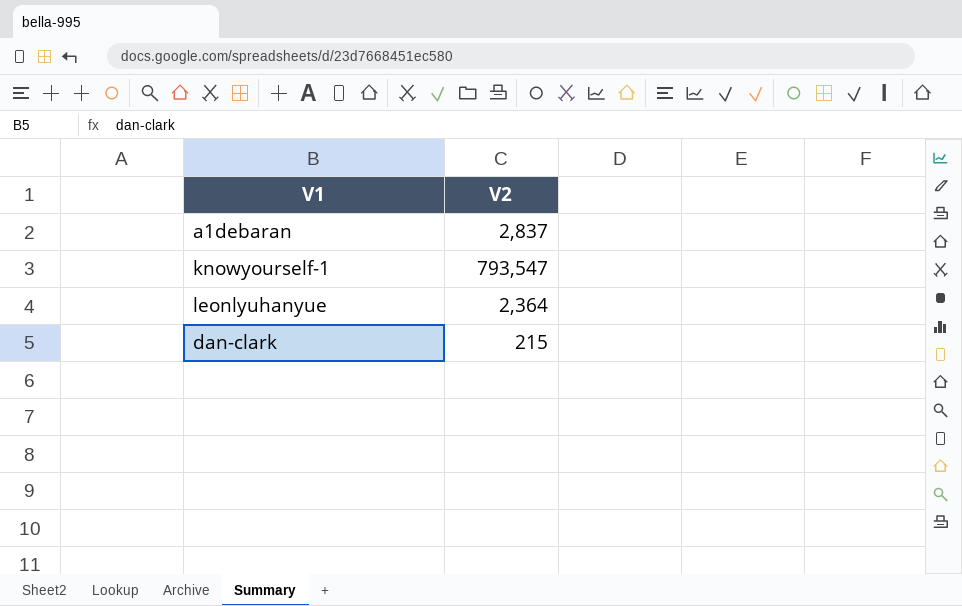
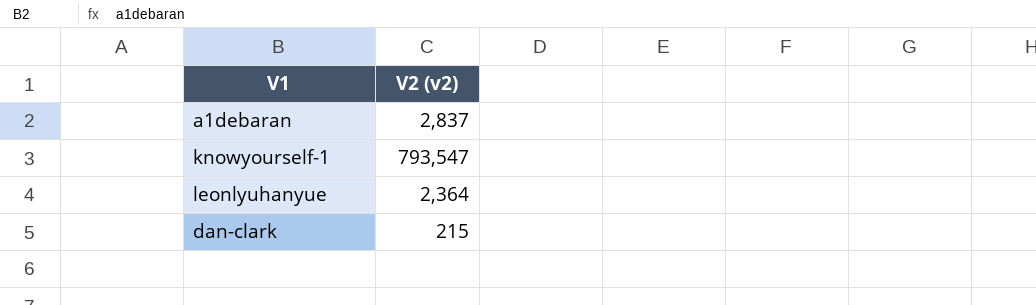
column name: V2 -> V2 (v2)

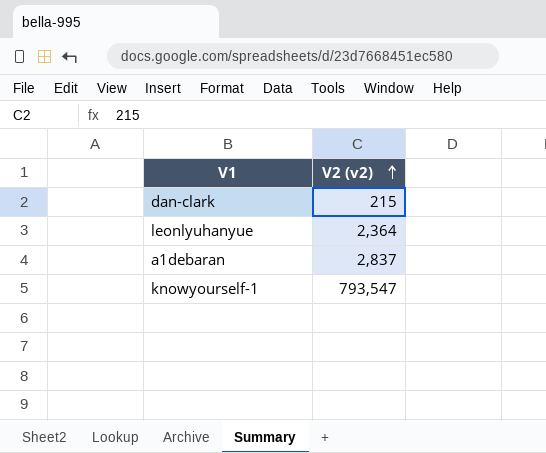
row order: none -> V2 (v2) ascending

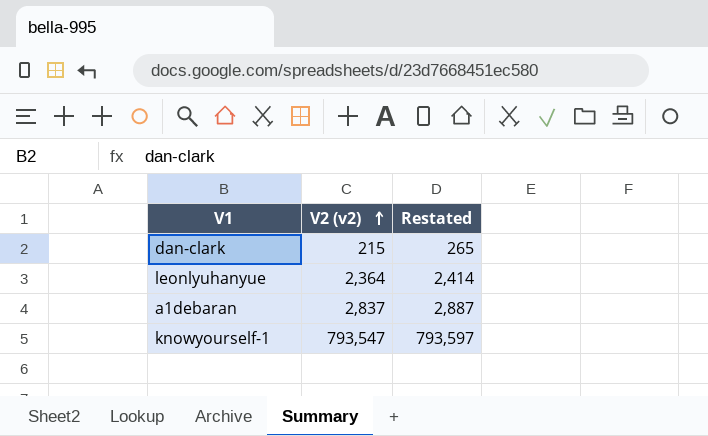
column Restated | formula: none -> [V2 (v2)] + 50

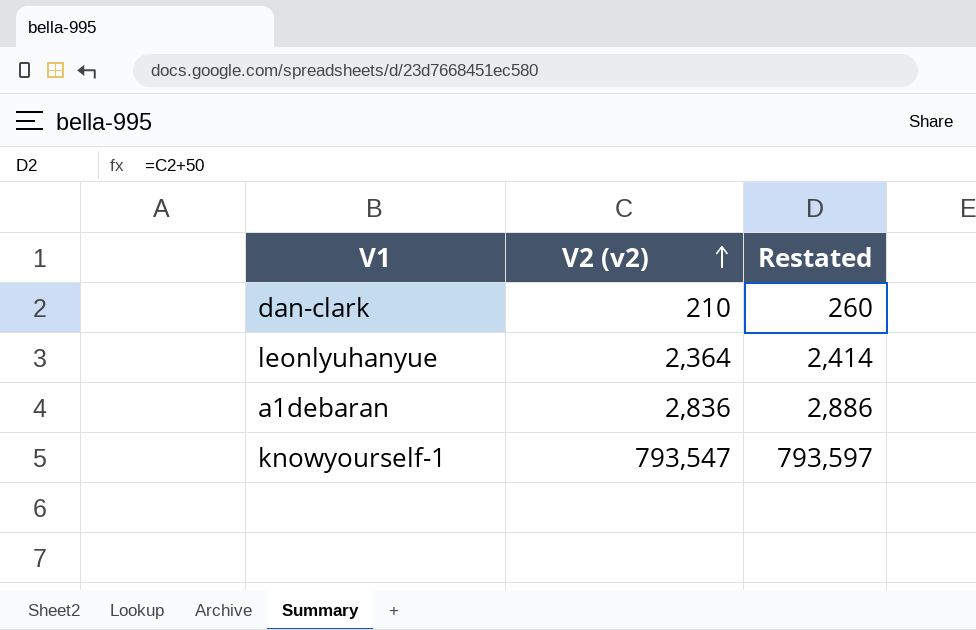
dan-clark | V2 (v2): 215 -> 210
dan-clark | Restated: 265 -> 260
a1debaran | V2 (v2): 2,837 -> 2,836
a1debaran | Restated: 2,887 -> 2,886

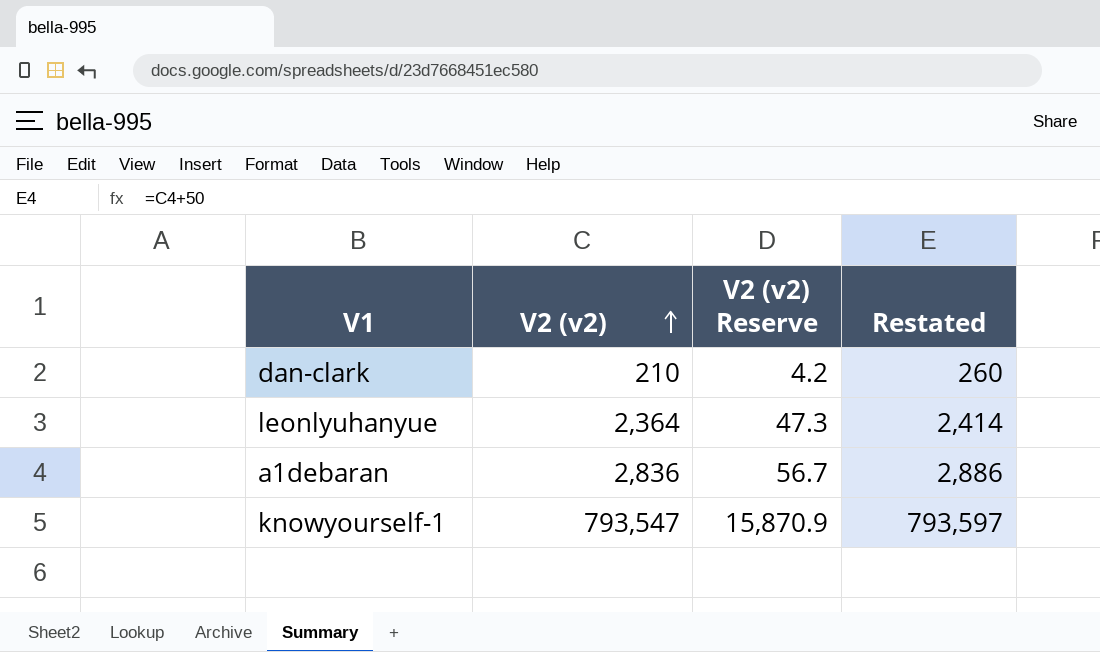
column V2 (v2) Reserve | formula: none -> [V2 (v2)] * 0.02

